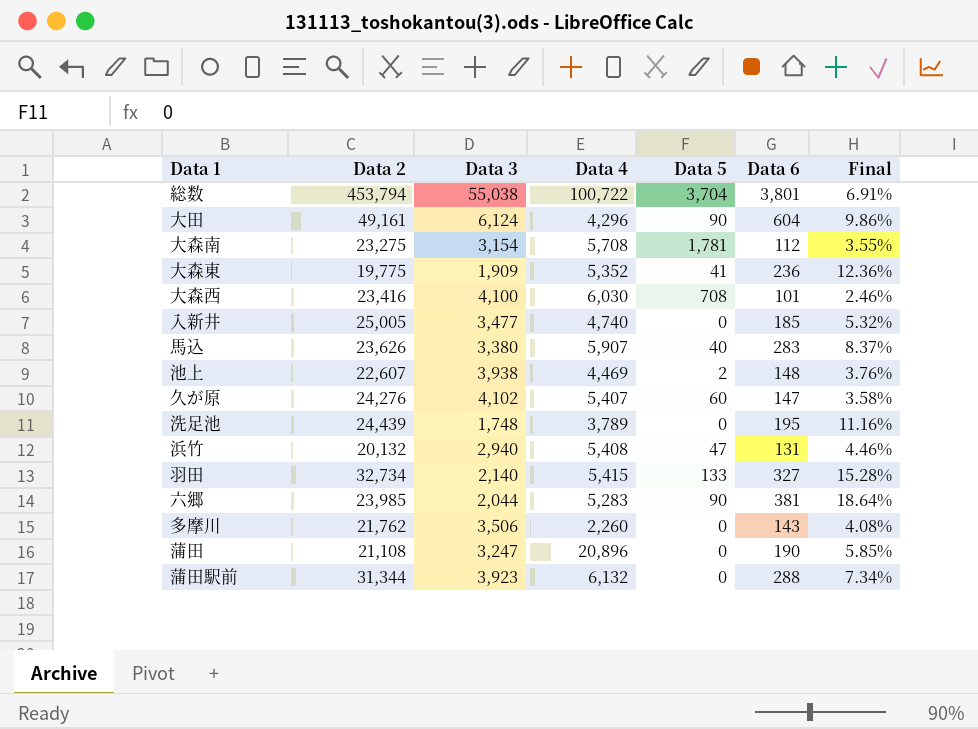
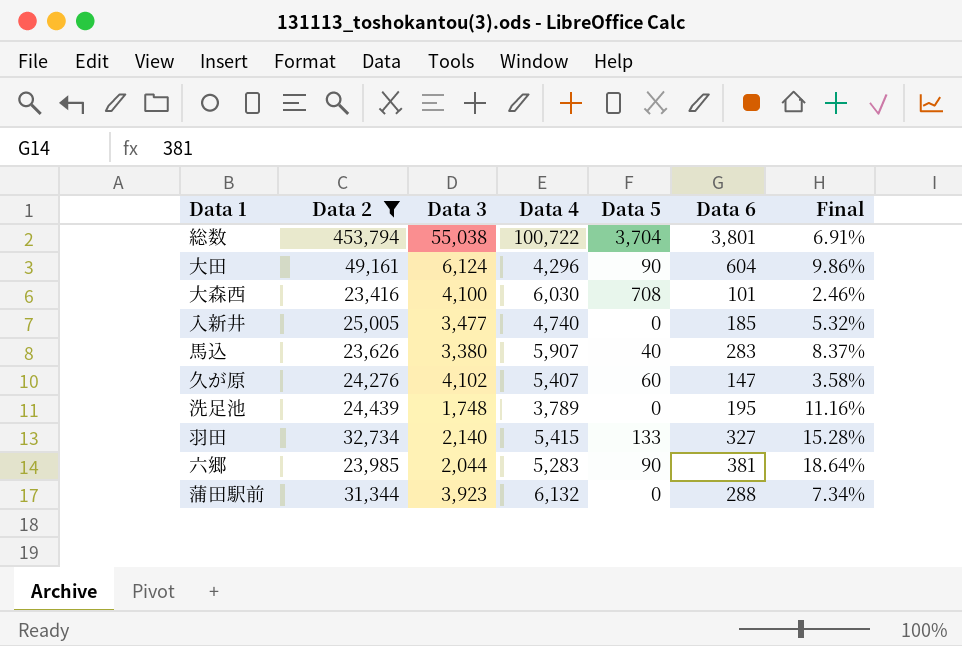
filter: none -> Data 2 >= 23,416

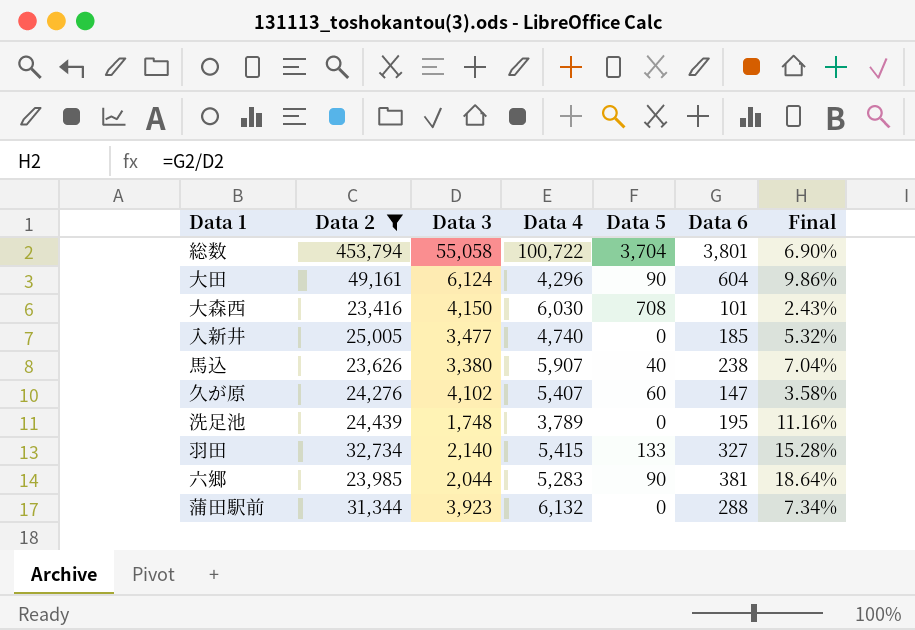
総数 | Data 3: 55,038 -> 55,058
総数 | Final: 6.91% -> 6.90%
大森西 | Data 3: 4,100 -> 4,150
大森西 | Final: 2.46% -> 2.43%
馬込 | Data 6: 283 -> 238
馬込 | Final: 8.37% -> 7.04%

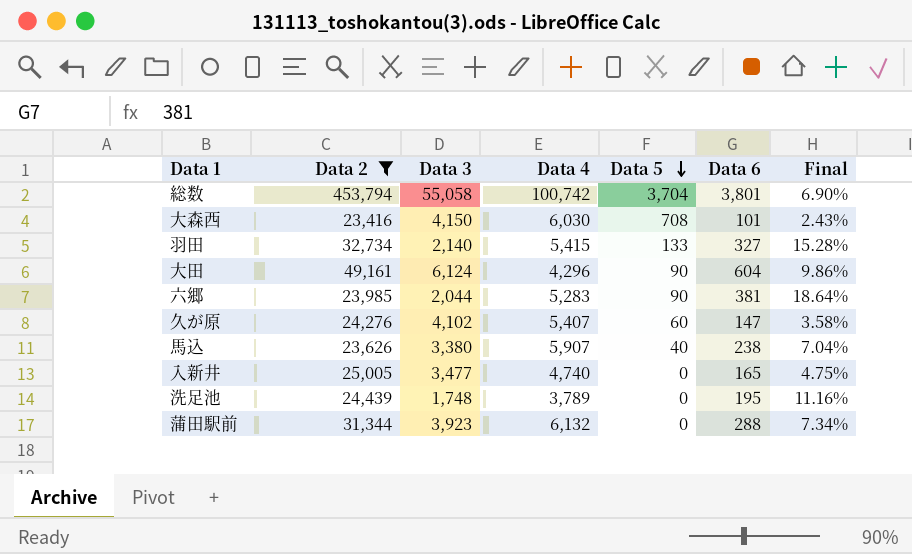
row order: none -> Data 5 descending
総数 | Data 4: 100,722 -> 100,742
入新井 | Data 6: 185 -> 165
入新井 | Final: 5.32% -> 4.75%

